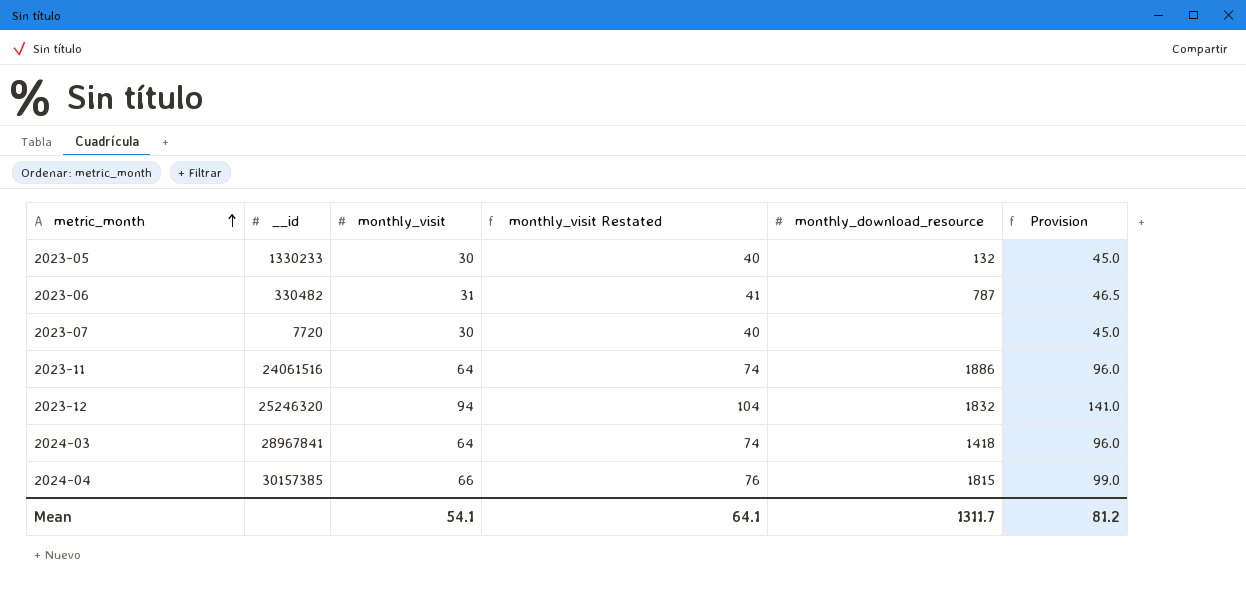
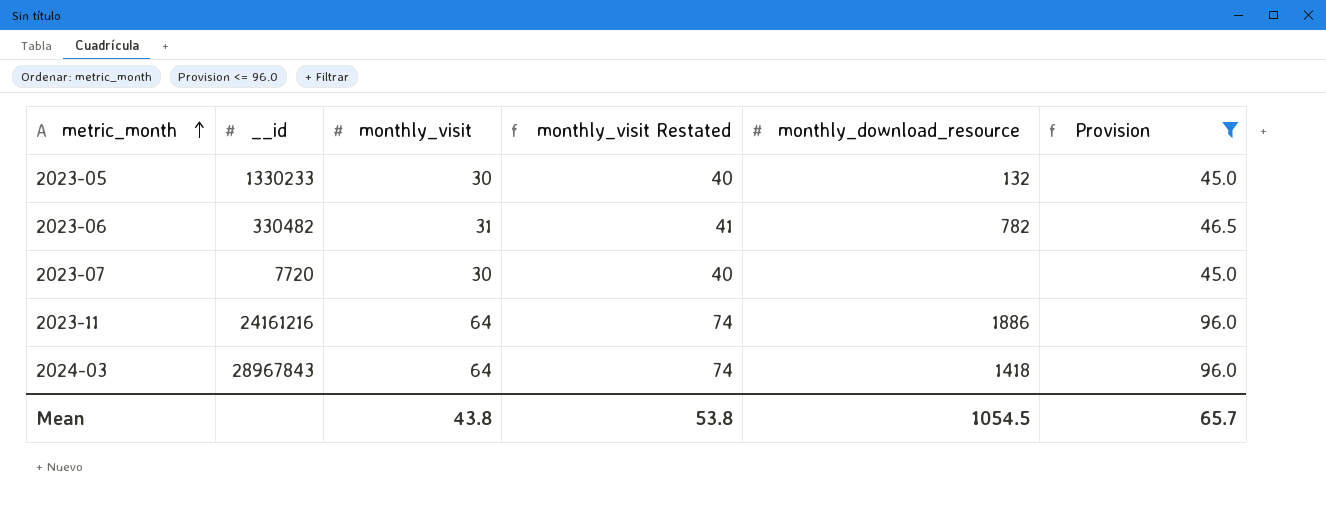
filter: none -> Provision <= 96.0
2023-06 | monthly_download_resource: 787 -> 782
2023-11 | __id: 24061516 -> 24161216
2024-03 | __id: 28967841 -> 28967843
Mean | monthly_visit: 54.1 -> 43.8
Mean | monthly_visit Restated: 64.1 -> 53.8
Mean | monthly_download_resource: 1311.7 -> 1054.5
Mean | Provision: 81.2 -> 65.7

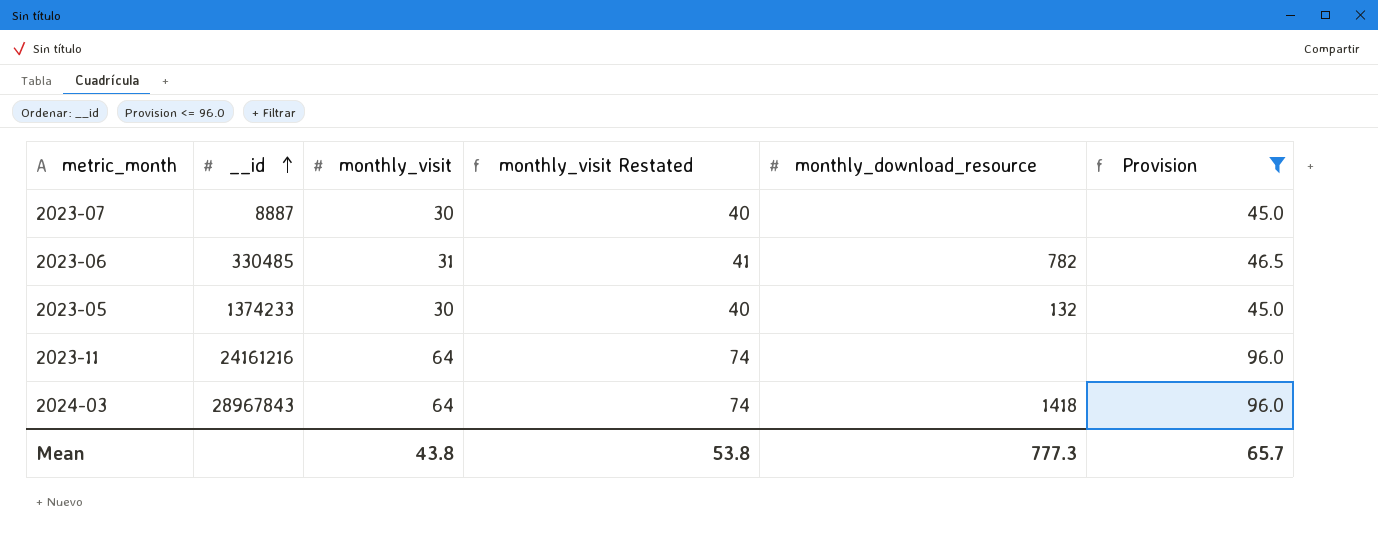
row order: metric_month ascending -> __id ascending
2023-07 | __id: 7720 -> 8887
2023-06 | __id: 330482 -> 330485
2023-05 | __id: 1330233 -> 1374233
2023-11 | monthly_download_resource: 1886 -> none
Mean | monthly_download_resource: 1054.5 -> 777.3

